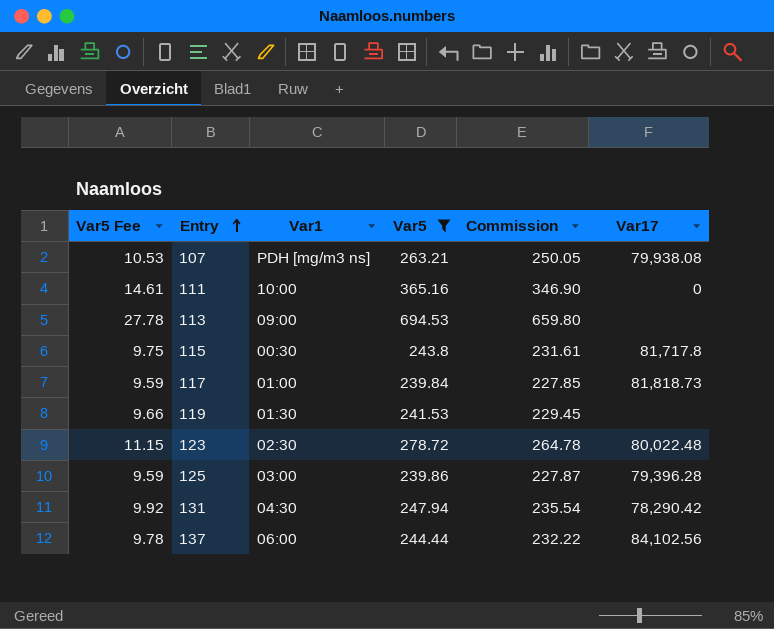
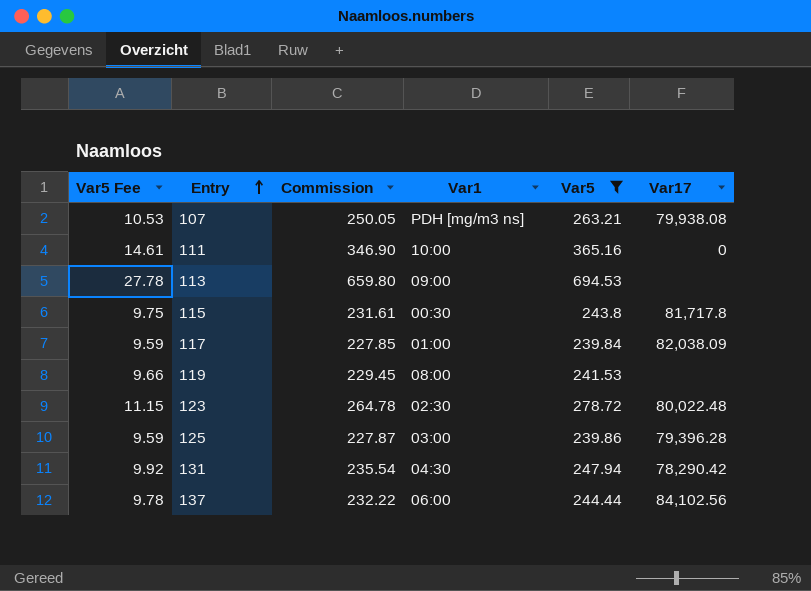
column Commission | position: 5 -> 3
117 | Var17: 81,818.73 -> 82,038.09
119 | Var1: 01:30 -> 08:00

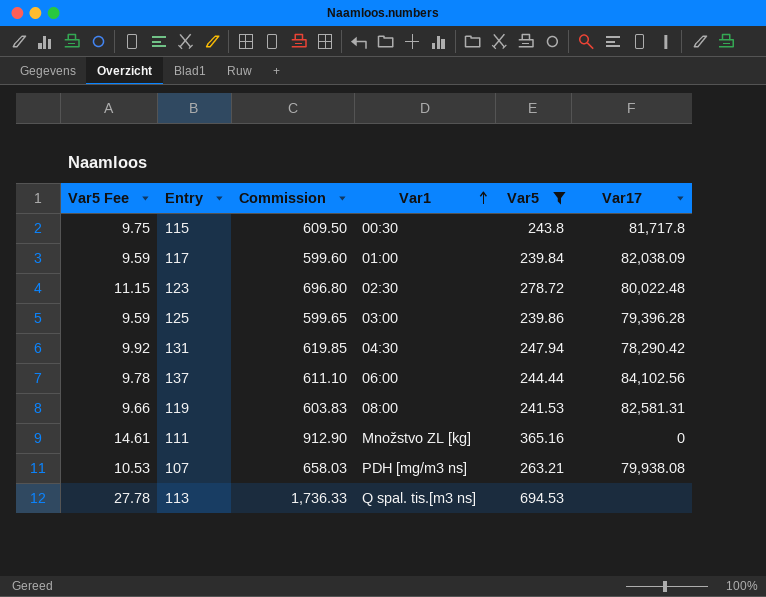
row order: Entry ascending -> Var1 ascending
column Commission | formula: [Var5] * 0.95 -> [Var5] * 2.5
119 | Var17: none -> 82,581.31
111 | Var1: 10:00 -> Množstvo ZL [kg]
113 | Var1: 09:00 -> Q spal. tis.[m3 ns]

